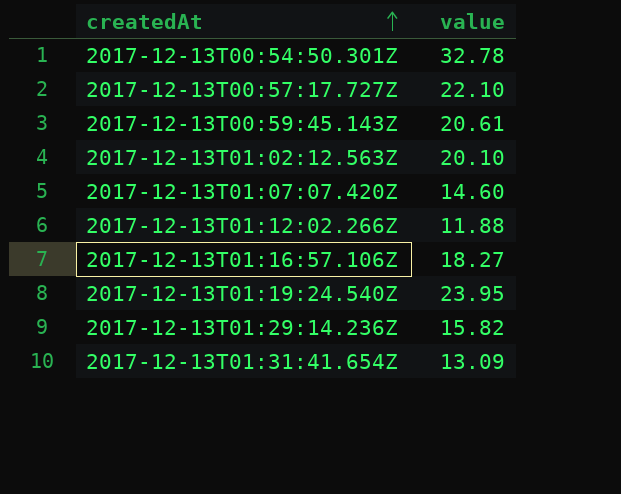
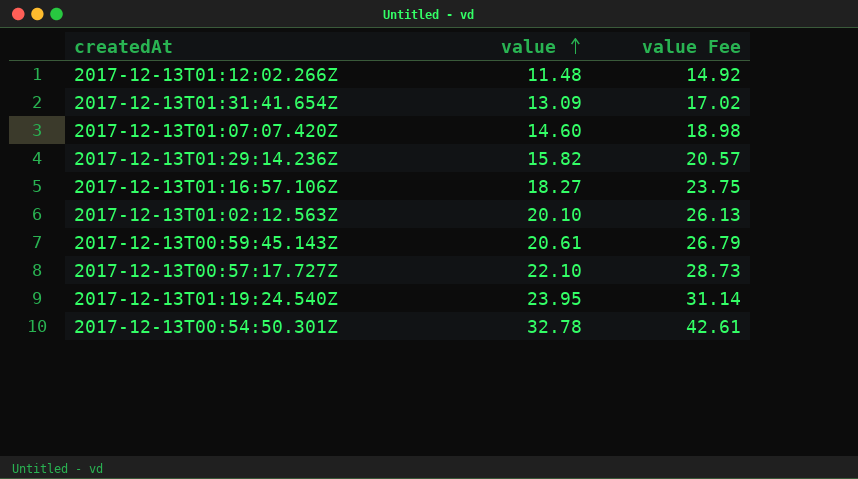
row order: createdAt ascending -> value ascending
column value Fee | formula: none -> [value] * 1.3
2017-12-13T01:12:02.266Z | value: 11.88 -> 11.48

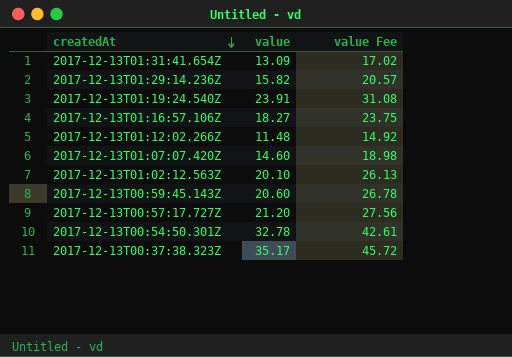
row order: value ascending -> createdAt descending
2017-12-13T01:19:24.540Z | value: 23.95 -> 23.91
2017-12-13T01:19:24.540Z | value Fee: 31.14 -> 31.08
2017-12-13T00:59:45.143Z | value: 20.61 -> 20.60
2017-12-13T00:59:45.143Z | value Fee: 26.79 -> 26.78
2017-12-13T00:57:17.727Z | value: 22.10 -> 21.20
2017-12-13T00:57:17.727Z | value Fee: 28.73 -> 27.56
row 2017-12-13T00:37:38.323Z: none -> 35.17 | 45.72

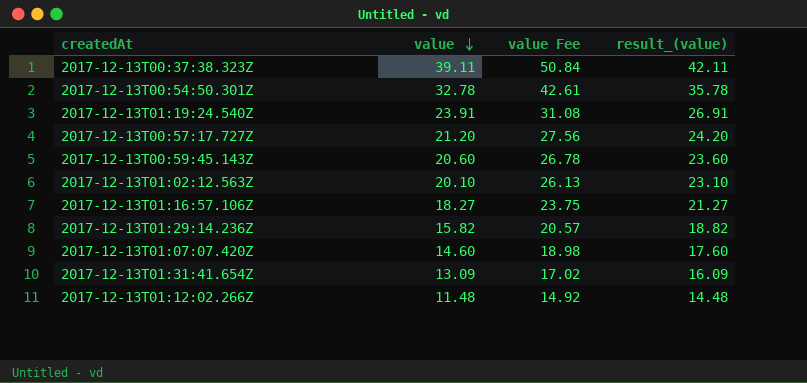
row order: createdAt descending -> value descending
column result_(value) | formula: none -> [value] + 3
2017-12-13T00:37:38.323Z | value: 35.17 -> 39.11
2017-12-13T00:37:38.323Z | value Fee: 45.72 -> 50.84

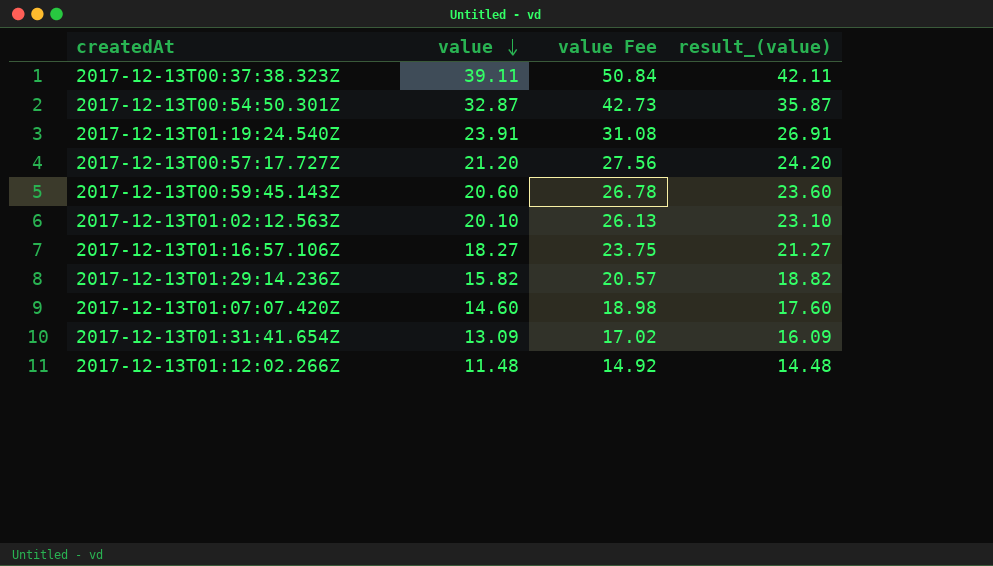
2017-12-13T00:54:50.301Z | value: 32.78 -> 32.87
2017-12-13T00:54:50.301Z | value Fee: 42.61 -> 42.73
2017-12-13T00:54:50.301Z | result_(value): 35.78 -> 35.87

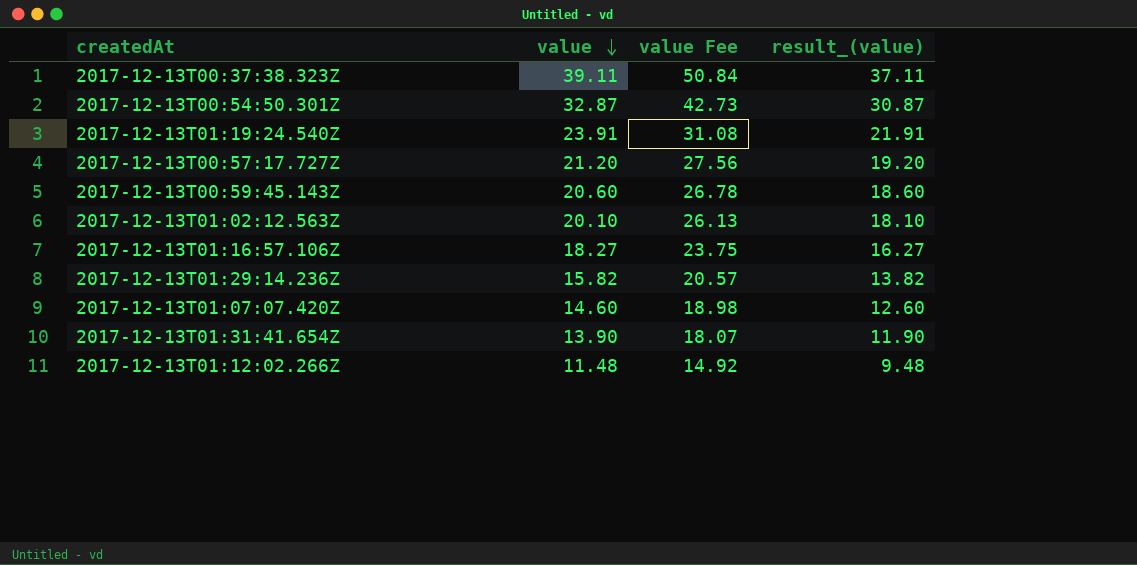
column result_(value) | formula: [value] + 3 -> [value] - 2
2017-12-13T01:31:41.654Z | value: 13.09 -> 13.90
2017-12-13T01:31:41.654Z | value Fee: 17.02 -> 18.07

